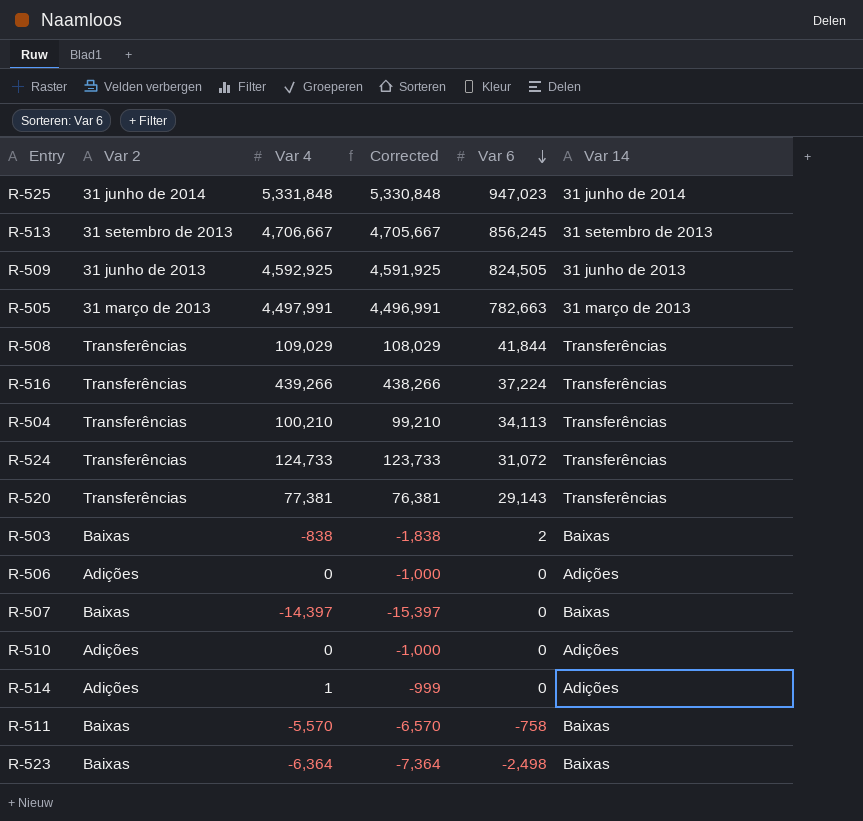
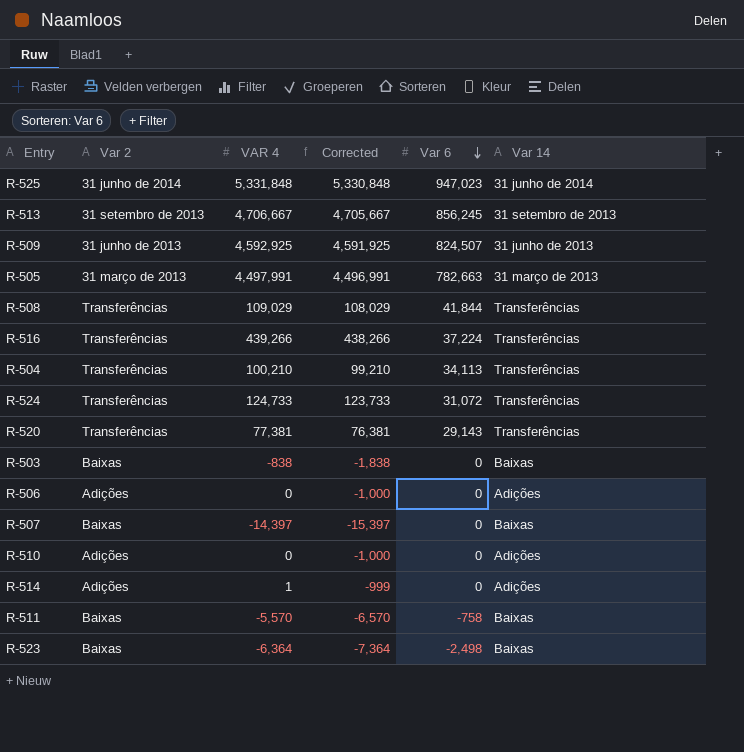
column name: Var 4 -> VAR 4
R-509 | Var 6: 824,505 -> 824,507
R-503 | Var 6: 2 -> 0

